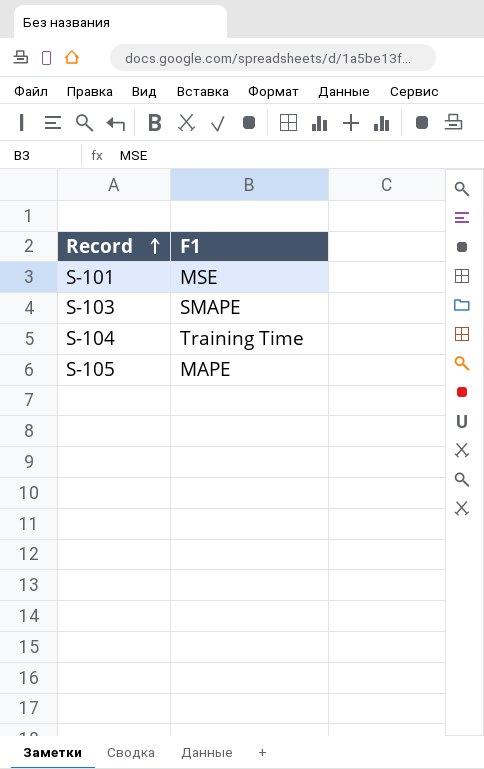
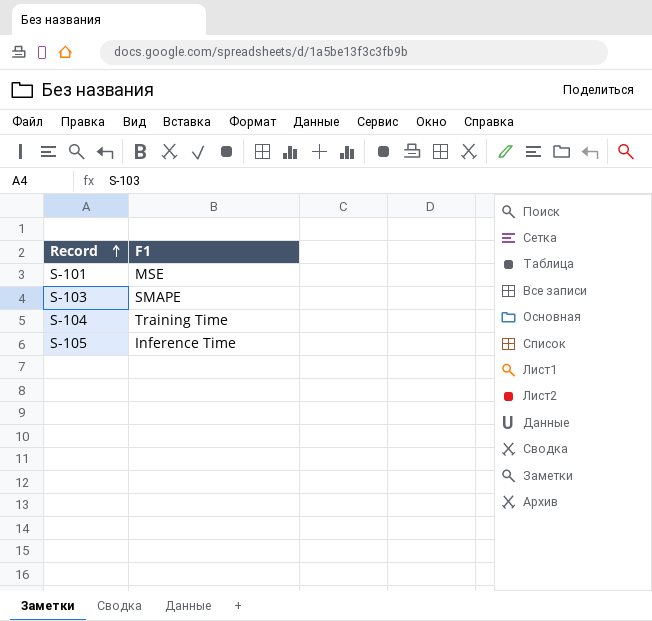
S-105 | F1: MAPE -> Inference Time

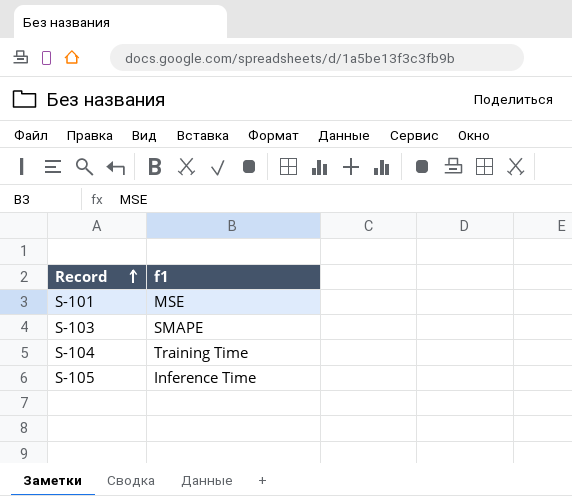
column name: F1 -> f1

